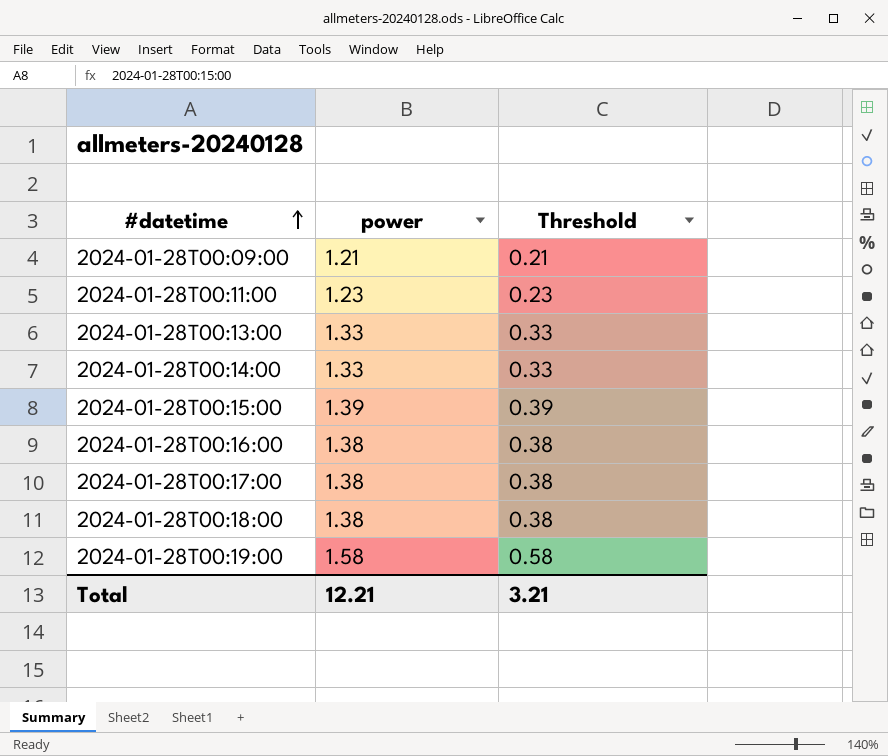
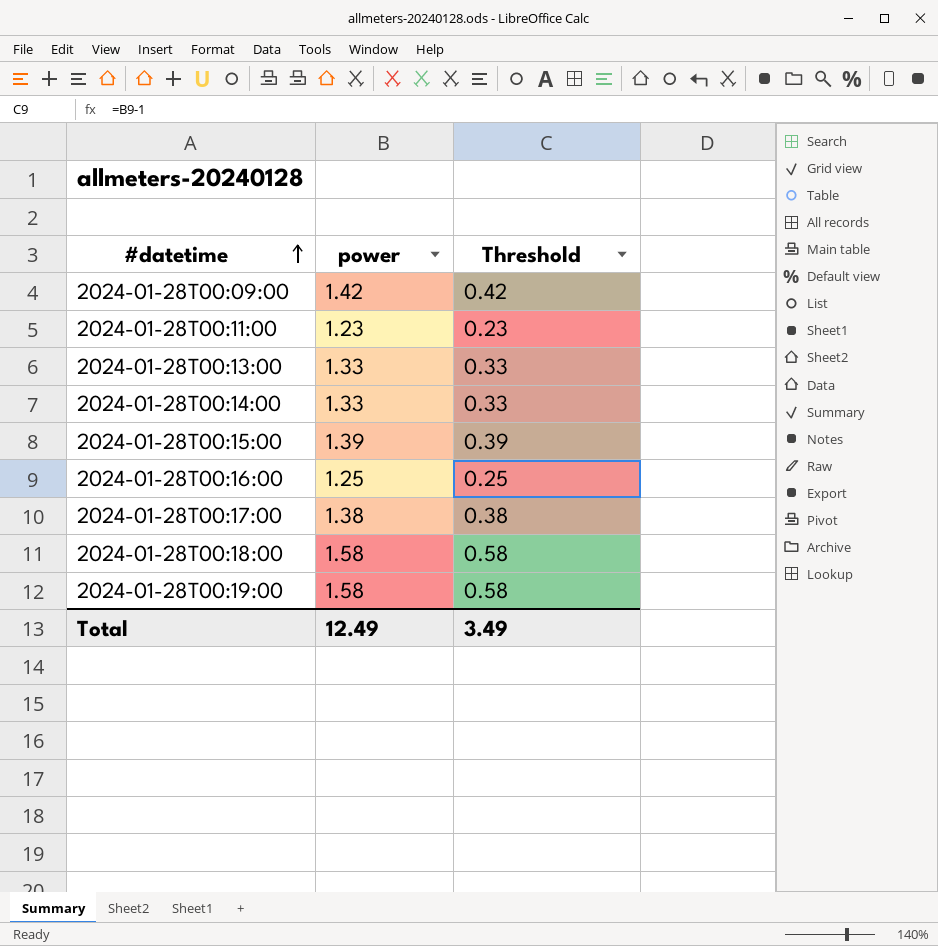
2024-01-28T00:09:00 | power: 1.21 -> 1.42
2024-01-28T00:09:00 | Threshold: 0.21 -> 0.42
2024-01-28T00:16:00 | power: 1.38 -> 1.25
2024-01-28T00:16:00 | Threshold: 0.38 -> 0.25
2024-01-28T00:18:00 | power: 1.38 -> 1.58
2024-01-28T00:18:00 | Threshold: 0.38 -> 0.58
Total | power: 12.21 -> 12.49
Total | Threshold: 3.21 -> 3.49

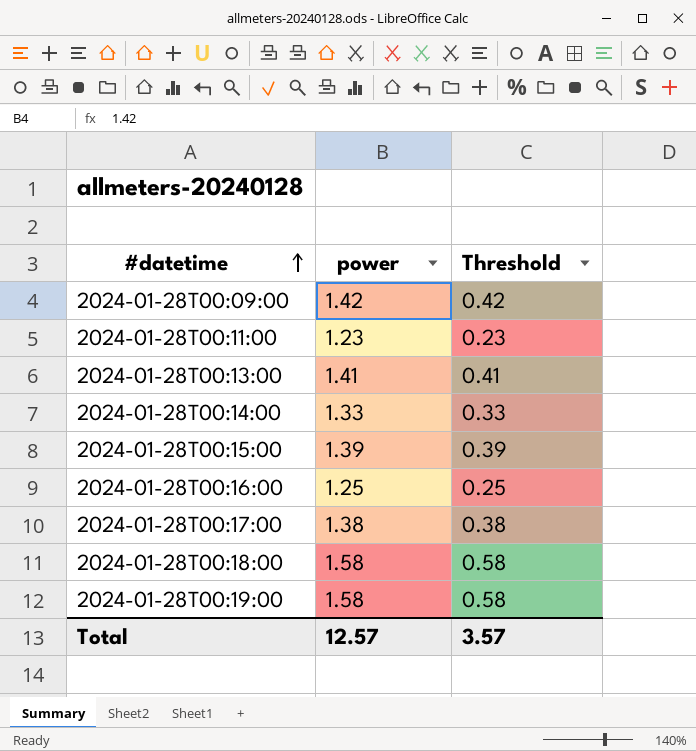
2024-01-28T00:13:00 | power: 1.33 -> 1.41
2024-01-28T00:13:00 | Threshold: 0.33 -> 0.41
Total | power: 12.49 -> 12.57
Total | Threshold: 3.49 -> 3.57

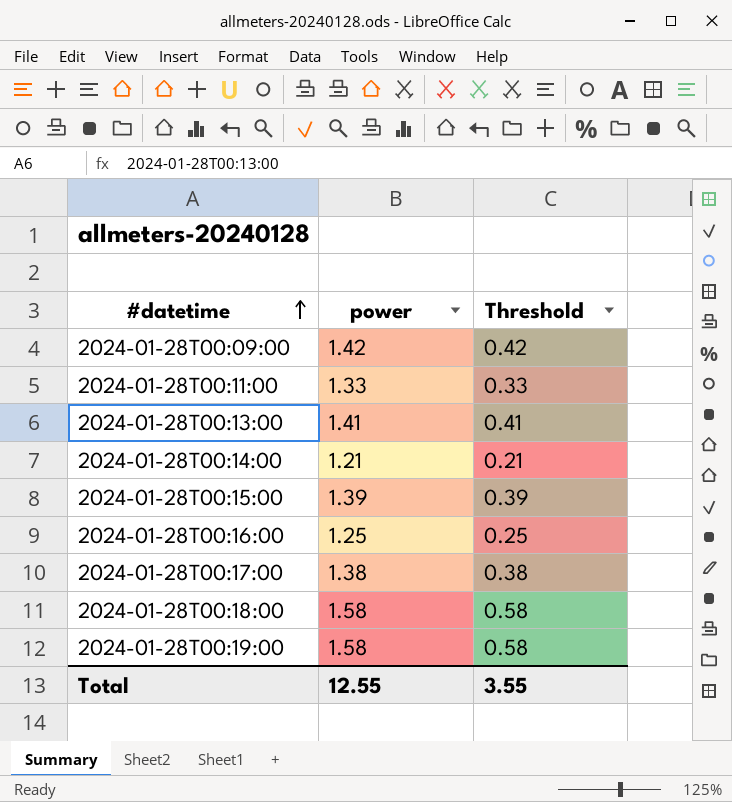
2024-01-28T00:11:00 | power: 1.23 -> 1.33
2024-01-28T00:11:00 | Threshold: 0.23 -> 0.33
2024-01-28T00:14:00 | power: 1.33 -> 1.21
2024-01-28T00:14:00 | Threshold: 0.33 -> 0.21
Total | power: 12.57 -> 12.55
Total | Threshold: 3.57 -> 3.55

